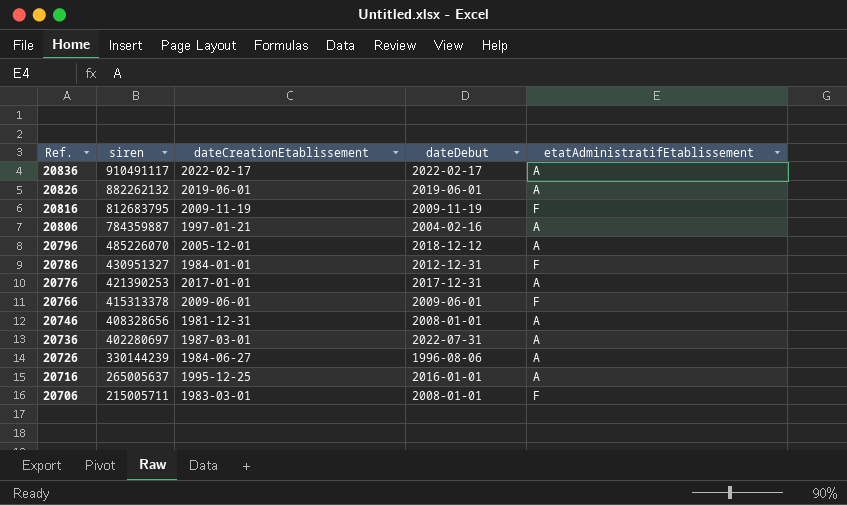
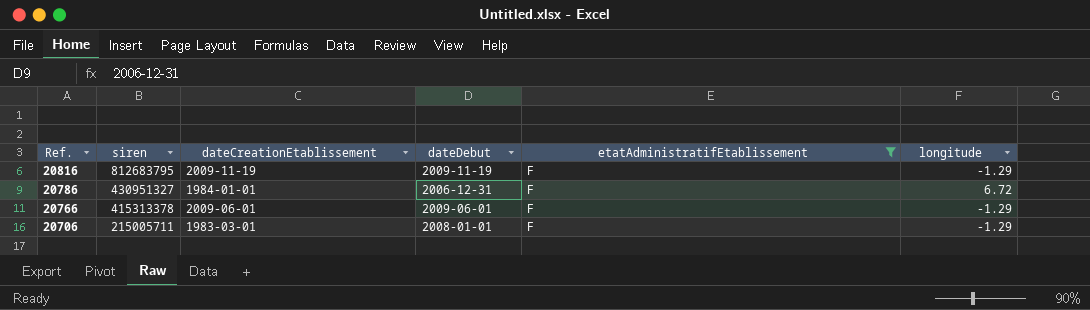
filter: none -> etatAdministratifEtablissement = F
column longitude | position: none -> 6
20786 | dateDebut: 2012-12-31 -> 2006-12-31

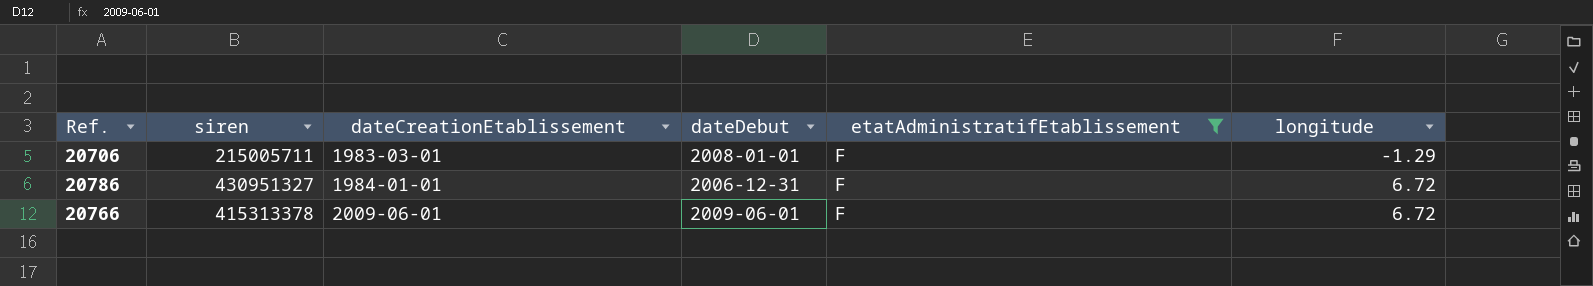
row order: Ref. descending -> dateCreationEtablissement ascending
row 20816: 812683795 | 2009-11-19 | 2009-11-19 | F | -1.29 -> none
20766 | longitude: -1.29 -> 6.72

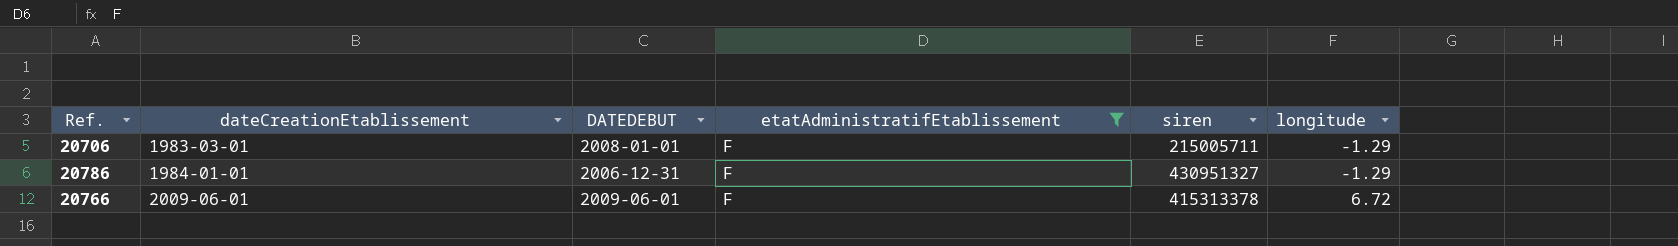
column name: dateDebut -> DATEDEBUT
column siren | position: 2 -> 5
20786 | longitude: 6.72 -> -1.29

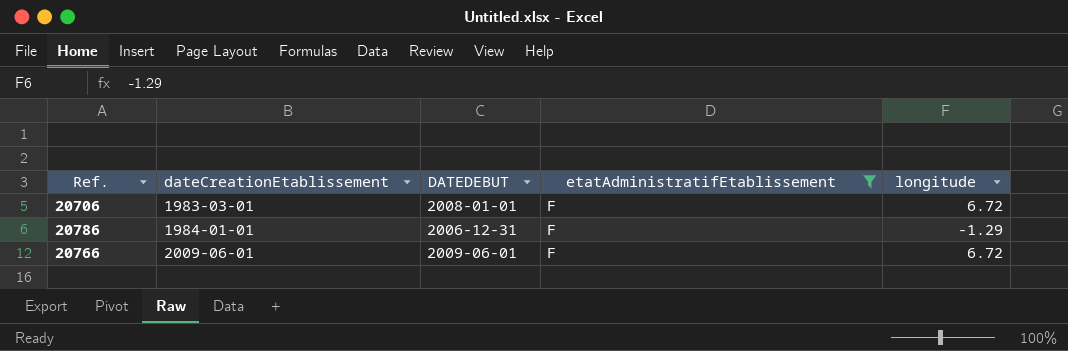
column siren | position: 5 -> none
20706 | longitude: -1.29 -> 6.72

